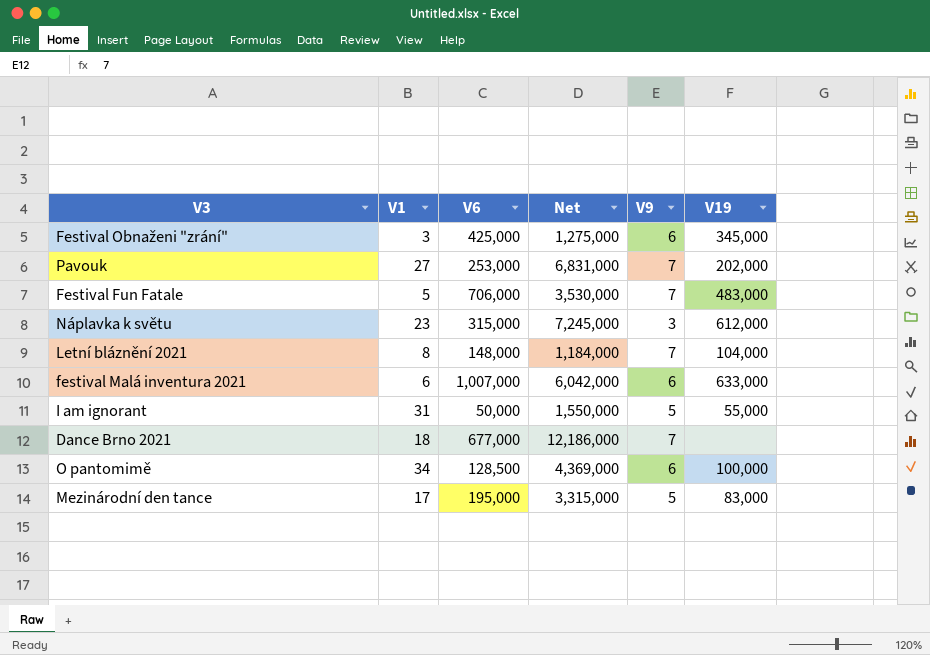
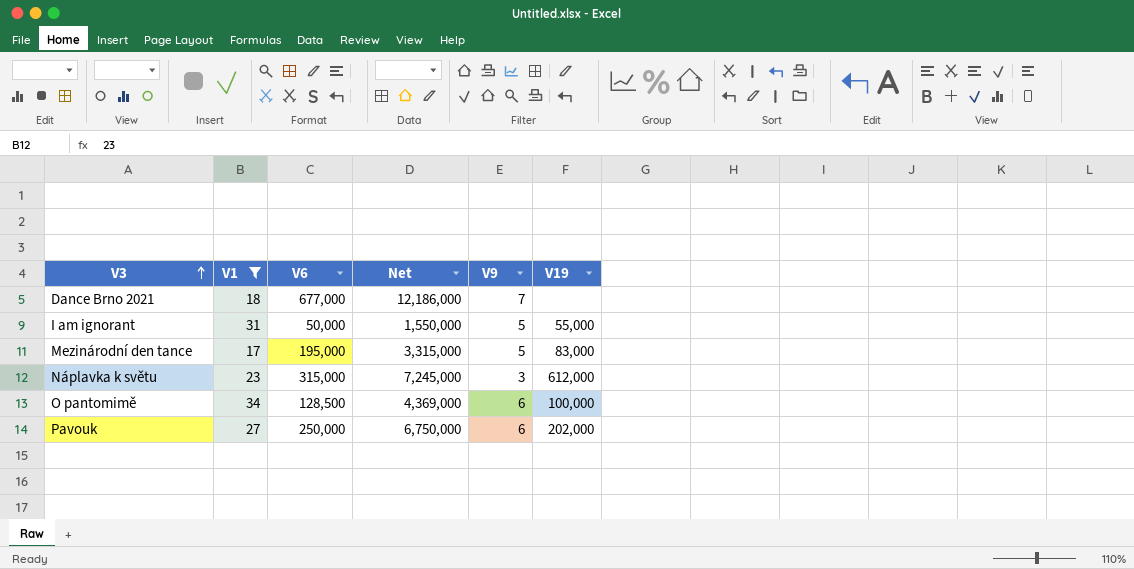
filter: none -> V1 >= 17
row order: none -> V3 ascending
Pavouk | V6: 253,000 -> 250,000
Pavouk | Net: 6,831,000 -> 6,750,000
Pavouk | V9: 7 -> 6

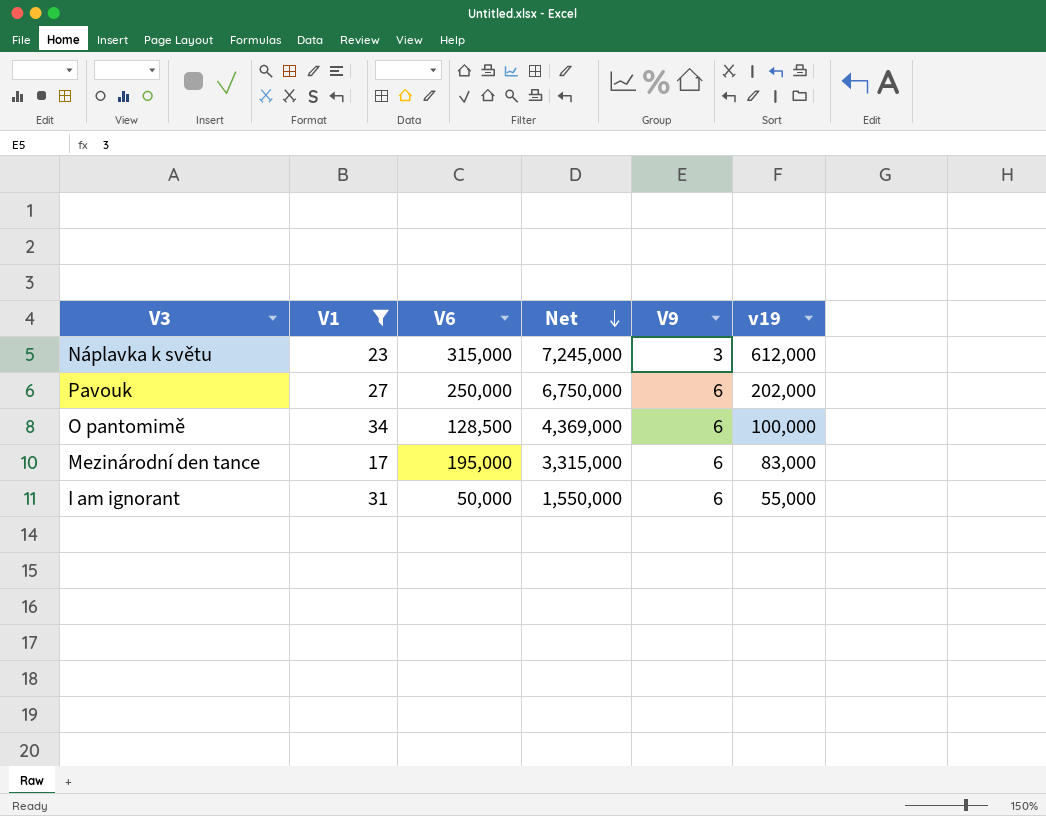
row order: V3 ascending -> Net descending
column name: V19 -> v19
row Dance Brno 2021: 18 | 677,000 | 12,186,000 | 7 | none -> none
Mezinárodní den tance | V9: 5 -> 6
I am ignorant | V9: 5 -> 6

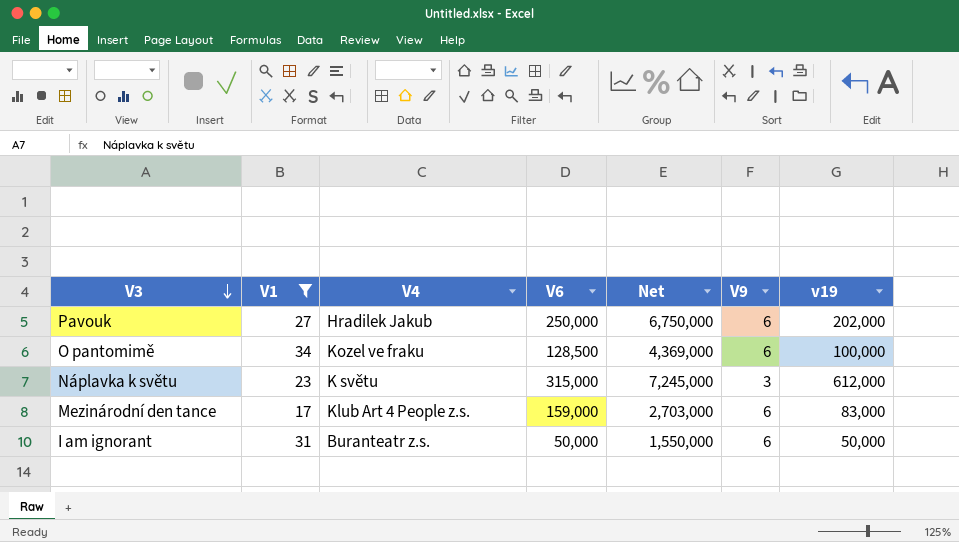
row order: Net descending -> V3 descending
column V4 | position: none -> 3
Mezinárodní den tance | V6: 195,000 -> 159,000
Mezinárodní den tance | Net: 3,315,000 -> 2,703,000
I am ignorant | v19: 55,000 -> 50,000

